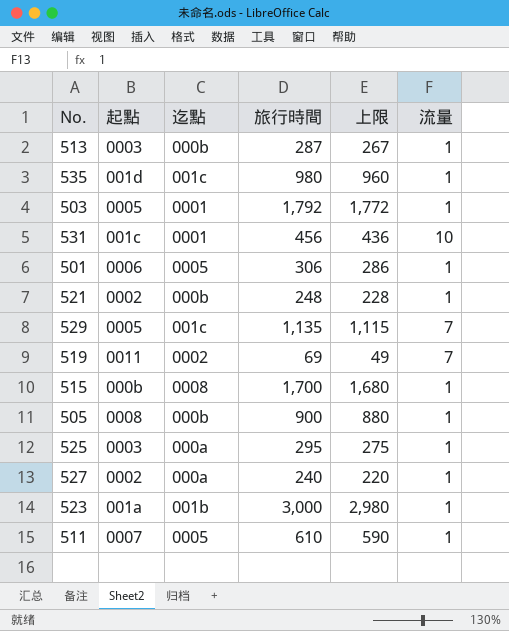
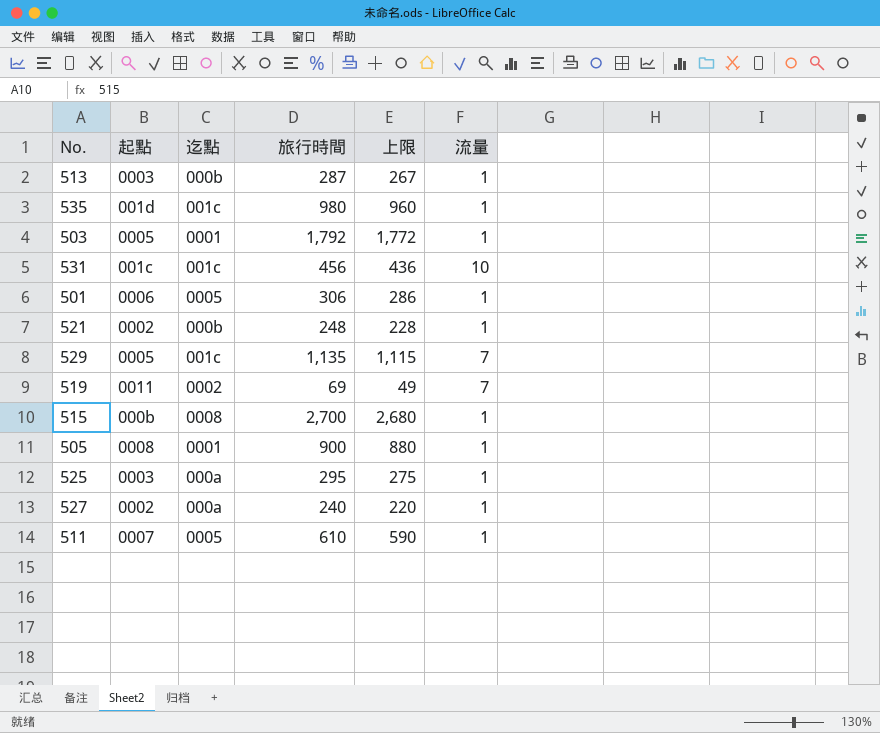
row 523: 001a | 001b | 3,000 | 2,980 | 1 -> none
531 | 迄點: 0001 -> 001c
515 | 旅行時間: 1,700 -> 2,700
515 | 上限: 1,680 -> 2,680
505 | 迄點: 000b -> 0001

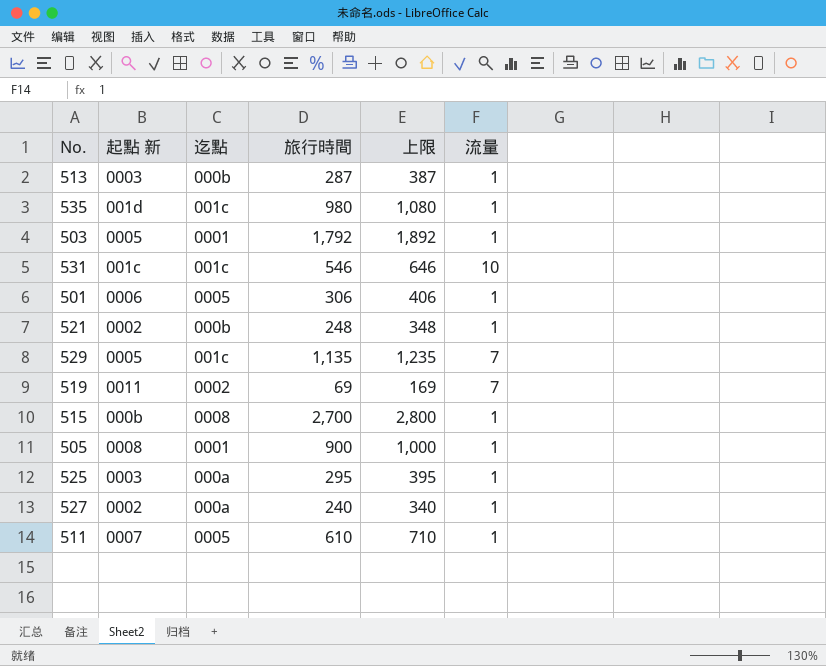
column name: 起點 -> 起點 新
column 上限 | formula: [旅行時間] - 20 -> [旅行時間] + 100
531 | 旅行時間: 456 -> 546

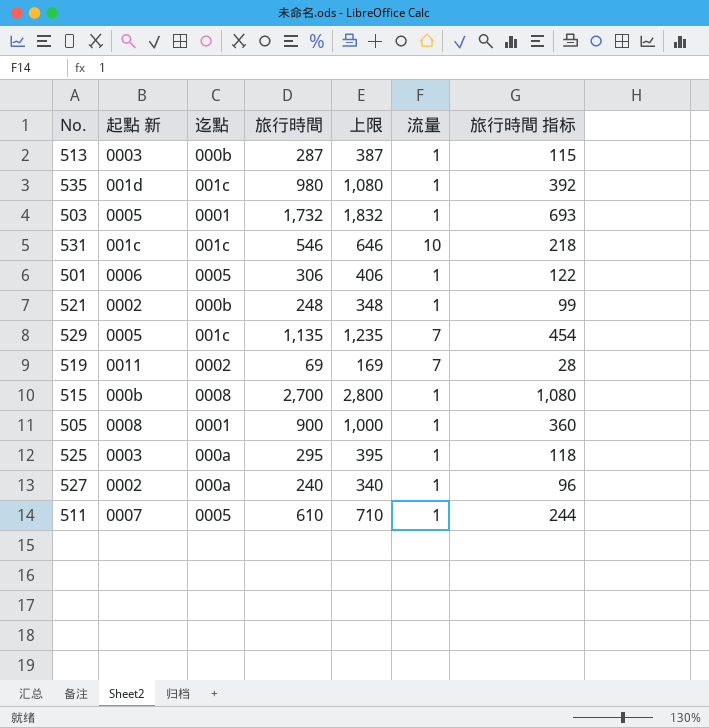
column 旅行時間 指标 | formula: none -> [旅行時間] * 0.4
503 | 旅行時間: 1,792 -> 1,732
503 | 上限: 1,892 -> 1,832

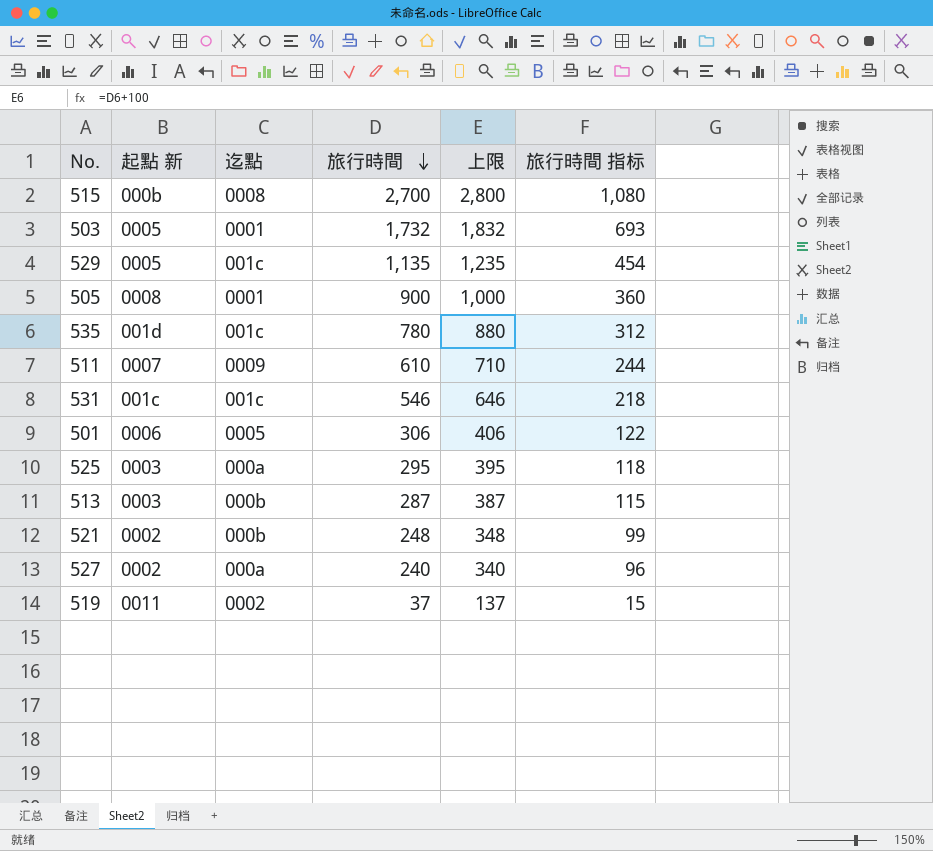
row order: none -> 旅行時間 descending
column 流量 | position: 6 -> none
535 | 旅行時間: 980 -> 780
535 | 上限: 1,080 -> 880
535 | 旅行時間 指标: 392 -> 312
511 | 迄點: 0005 -> 0009
519 | 旅行時間: 69 -> 37
519 | 上限: 169 -> 137
519 | 旅行時間 指标: 28 -> 15

